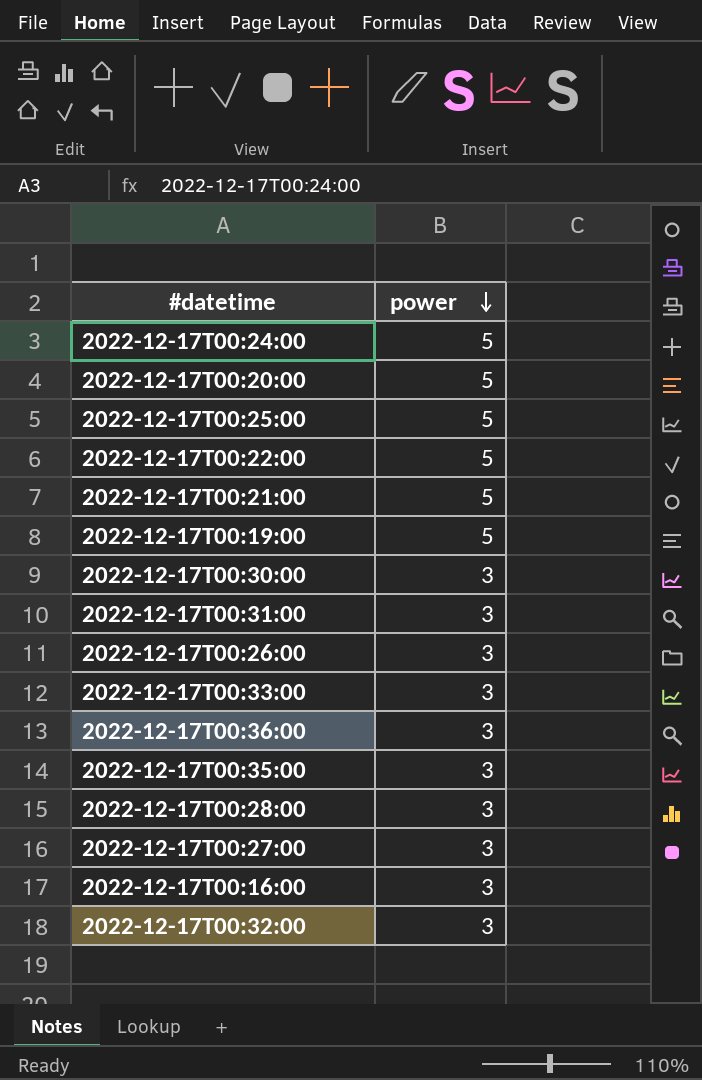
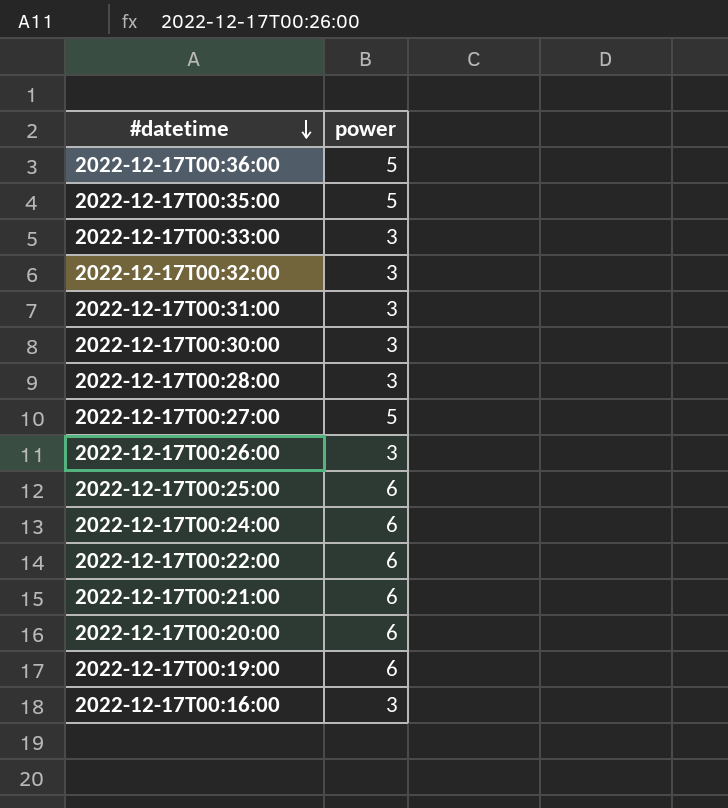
row order: power descending -> #datetime descending
2022-12-17T00:36:00 | power: 3 -> 5
2022-12-17T00:35:00 | power: 3 -> 5
2022-12-17T00:27:00 | power: 3 -> 5
2022-12-17T00:25:00 | power: 5 -> 6
2022-12-17T00:24:00 | power: 5 -> 6
2022-12-17T00:22:00 | power: 5 -> 6
2022-12-17T00:21:00 | power: 5 -> 6
2022-12-17T00:20:00 | power: 5 -> 6
2022-12-17T00:19:00 | power: 5 -> 6

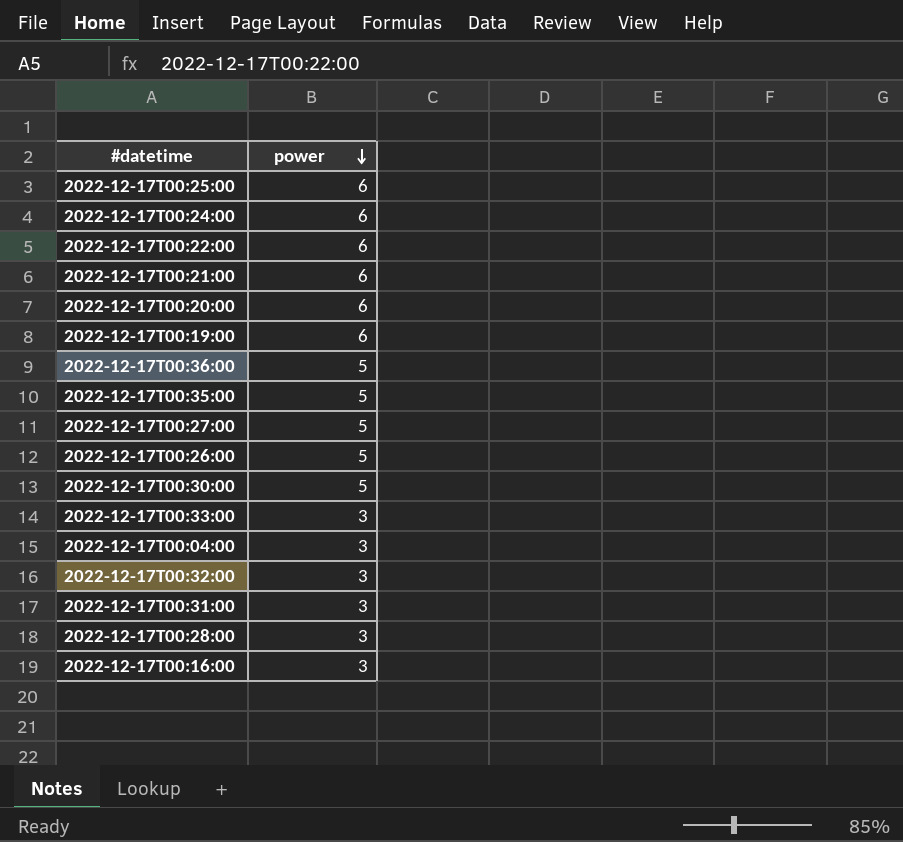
row order: #datetime descending -> power descending
2022-12-17T00:26:00 | power: 3 -> 5
2022-12-17T00:30:00 | power: 3 -> 5
row 2022-12-17T00:04:00: none -> 3

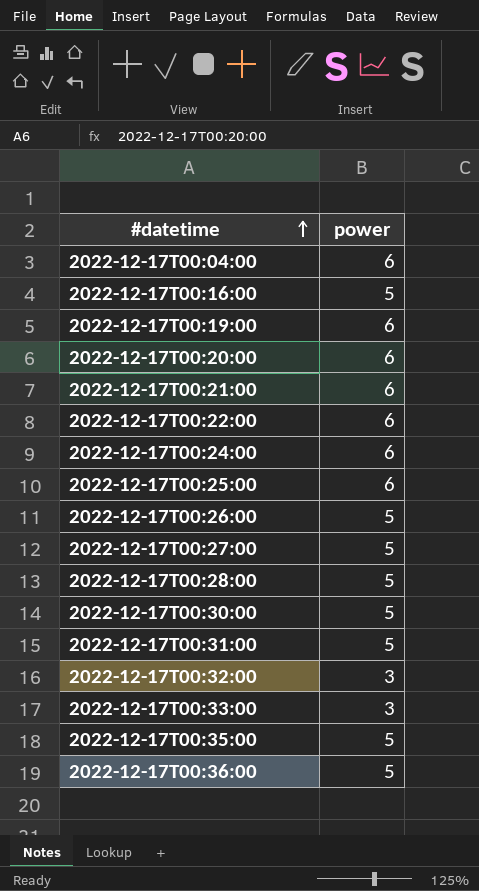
row order: power descending -> #datetime ascending
2022-12-17T00:04:00 | power: 3 -> 6
2022-12-17T00:16:00 | power: 3 -> 5
2022-12-17T00:28:00 | power: 3 -> 5
2022-12-17T00:31:00 | power: 3 -> 5

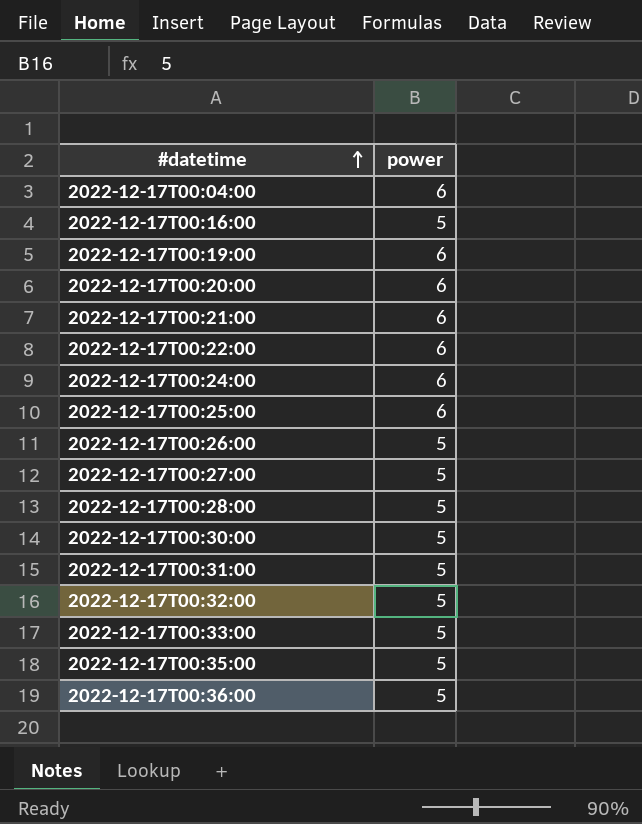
2022-12-17T00:32:00 | power: 3 -> 5
2022-12-17T00:33:00 | power: 3 -> 5

